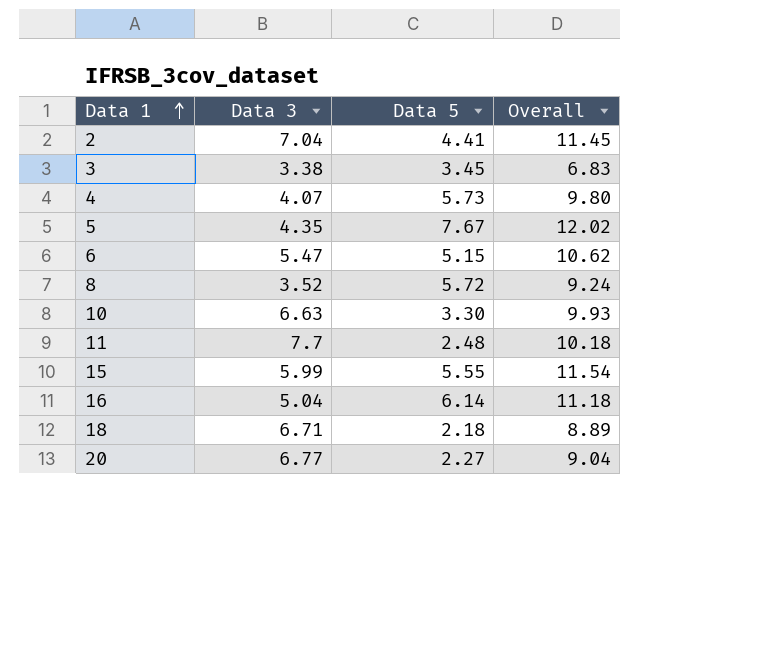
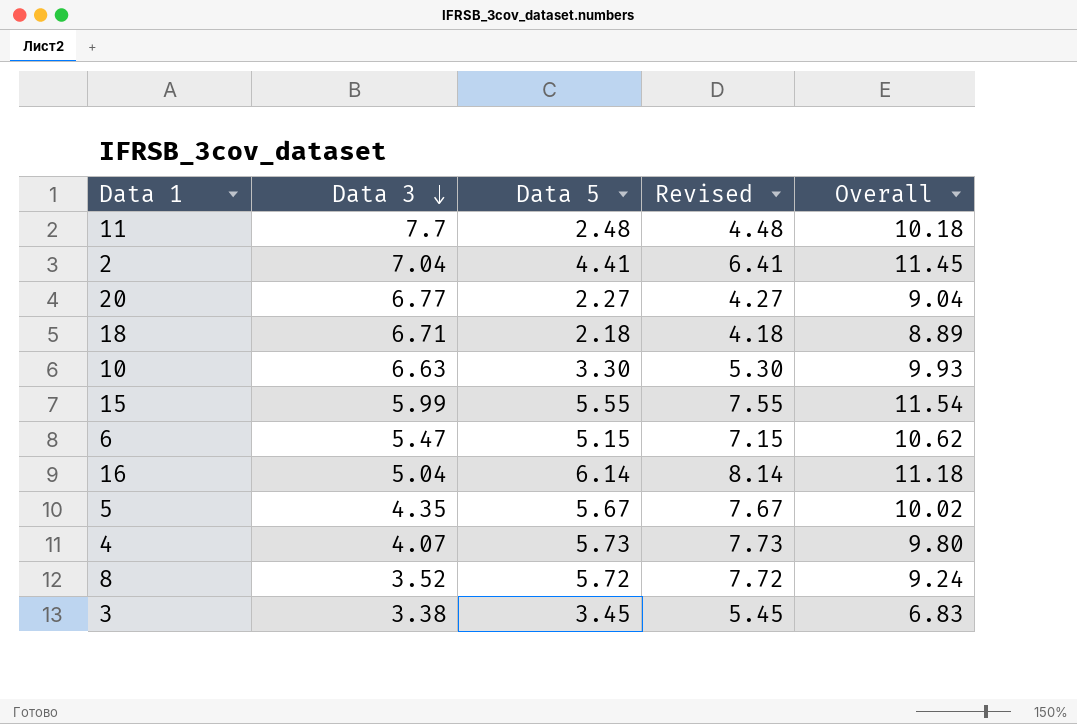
row order: Data 1 ascending -> Data 3 descending
column Revised | formula: none -> [Data 5] + 2
5 | Data 5: 7.67 -> 5.67
5 | Overall: 12.02 -> 10.02

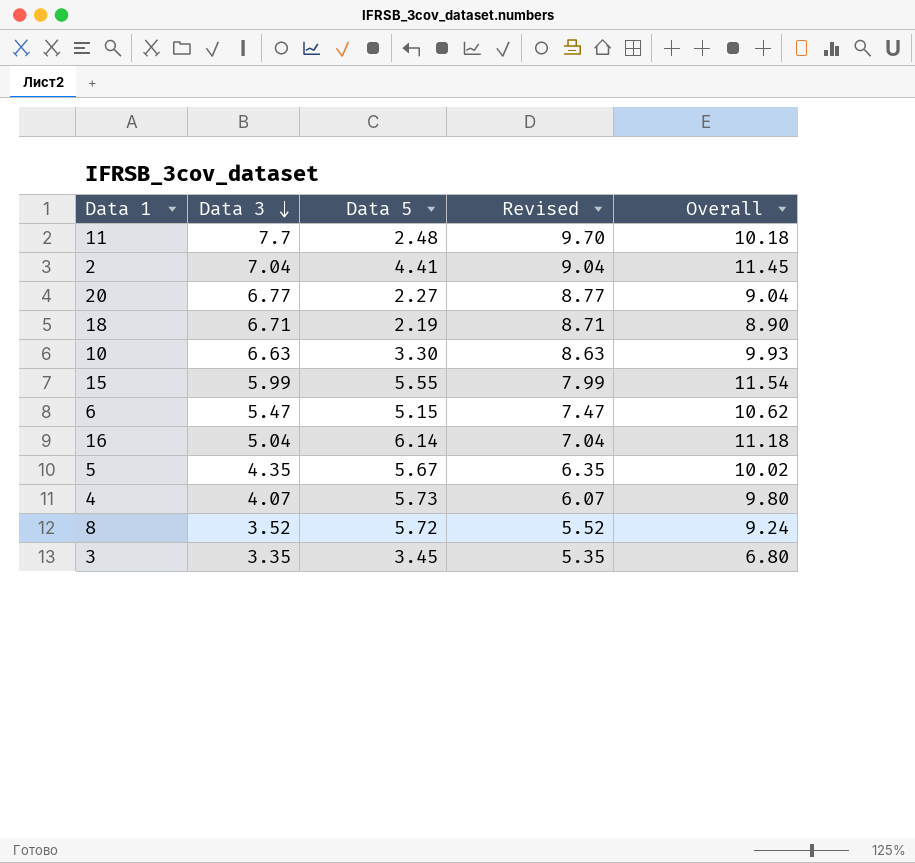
column Revised | formula: [Data 5] + 2 -> [Data 3] + 2
18 | Data 5: 2.18 -> 2.19
18 | Overall: 8.89 -> 8.90
3 | Data 3: 3.38 -> 3.35
3 | Overall: 6.83 -> 6.80

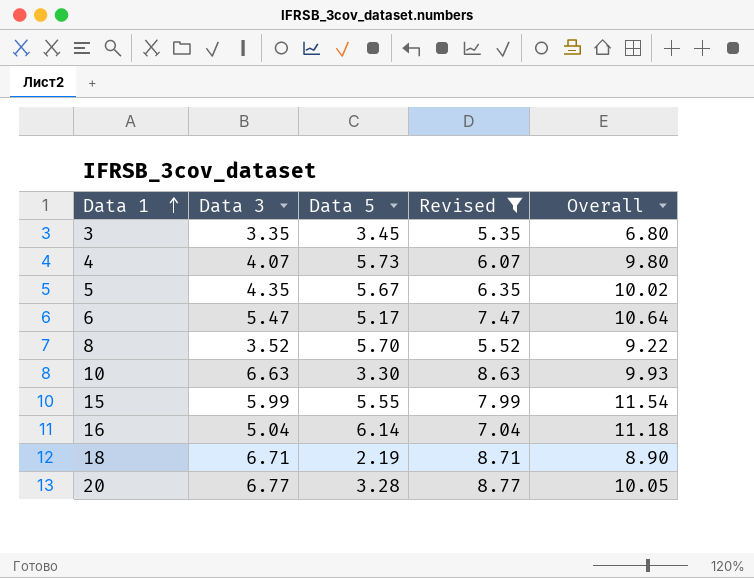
filter: none -> Revised <= 8.77
row order: Data 3 descending -> Data 1 ascending
6 | Data 5: 5.15 -> 5.17
6 | Overall: 10.62 -> 10.64
8 | Data 5: 5.72 -> 5.70
8 | Overall: 9.24 -> 9.22
20 | Data 5: 2.27 -> 3.28
20 | Overall: 9.04 -> 10.05

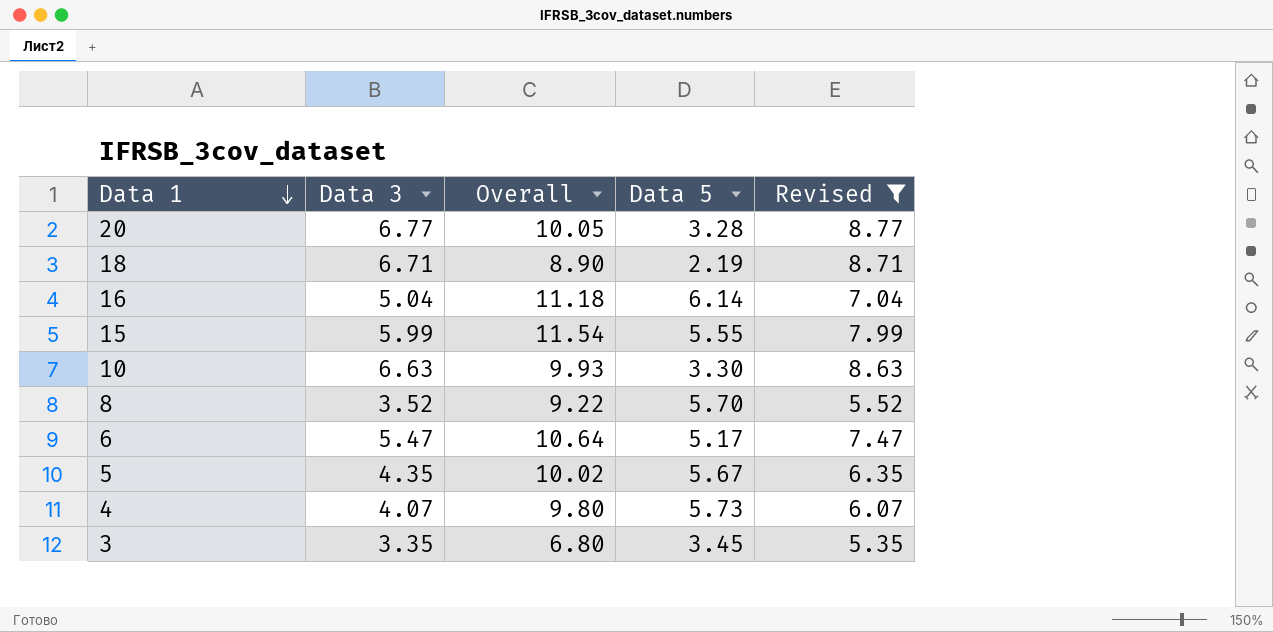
row order: Data 1 ascending -> Data 1 descending
column Overall | position: 5 -> 3

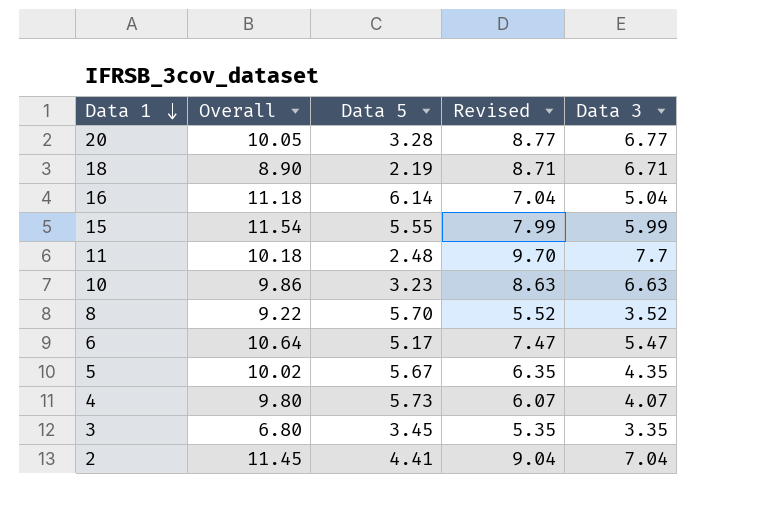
filter: Revised <= 8.77 -> none
column Data 3 | position: 2 -> 5
10 | Overall: 9.93 -> 9.86
10 | Data 5: 3.30 -> 3.23

